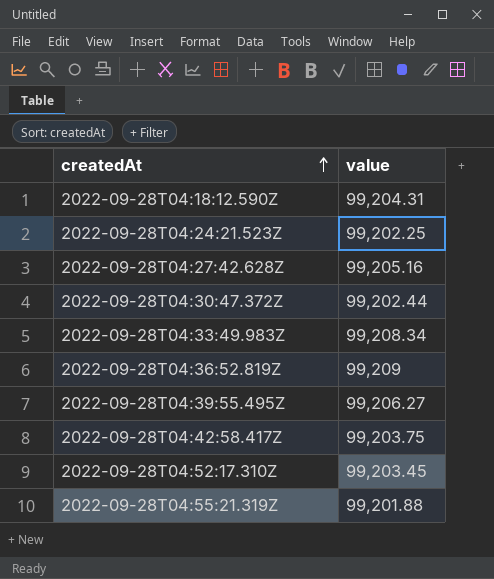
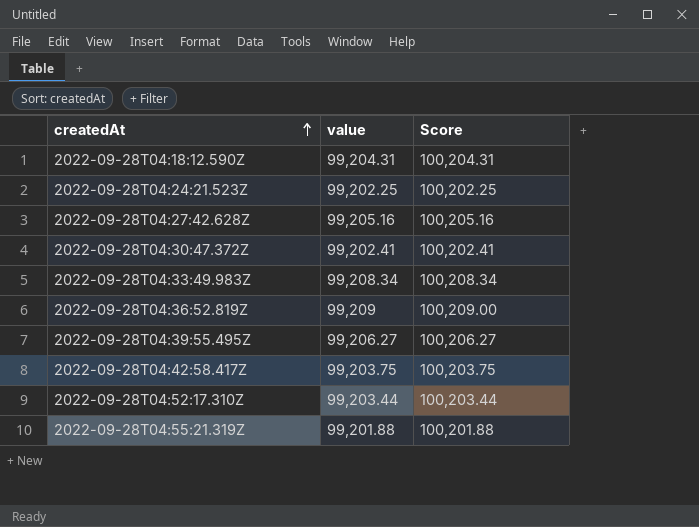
column Score | formula: none -> [value] + 1000
2022-09-28T04:30:47.372Z | value: 99,202.44 -> 99,202.41
2022-09-28T04:52:17.310Z | value: 99,203.45 -> 99,203.44

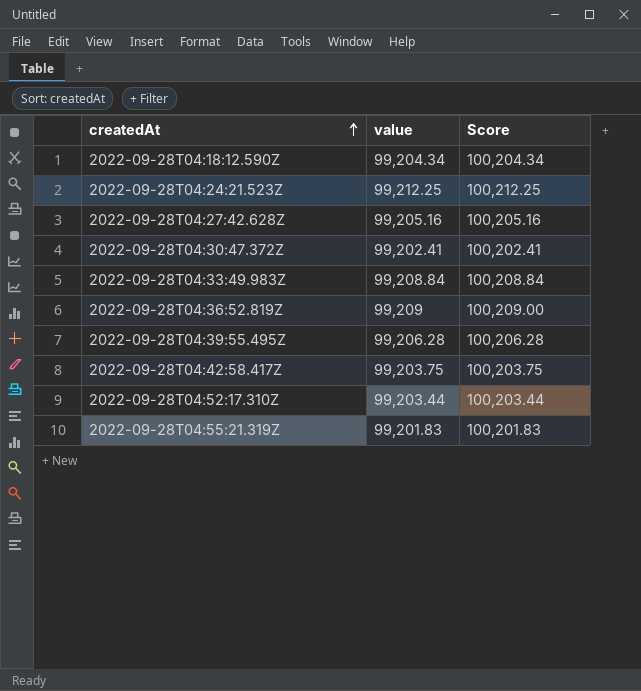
2022-09-28T04:18:12.590Z | value: 99,204.31 -> 99,204.34
2022-09-28T04:18:12.590Z | Score: 100,204.31 -> 100,204.34
2022-09-28T04:24:21.523Z | value: 99,202.25 -> 99,212.25
2022-09-28T04:24:21.523Z | Score: 100,202.25 -> 100,212.25
2022-09-28T04:33:49.983Z | value: 99,208.34 -> 99,208.84
2022-09-28T04:33:49.983Z | Score: 100,208.34 -> 100,208.84
2022-09-28T04:39:55.495Z | value: 99,206.27 -> 99,206.28
2022-09-28T04:39:55.495Z | Score: 100,206.27 -> 100,206.28
2022-09-28T04:55:21.319Z | value: 99,201.88 -> 99,201.83
2022-09-28T04:55:21.319Z | Score: 100,201.88 -> 100,201.83

